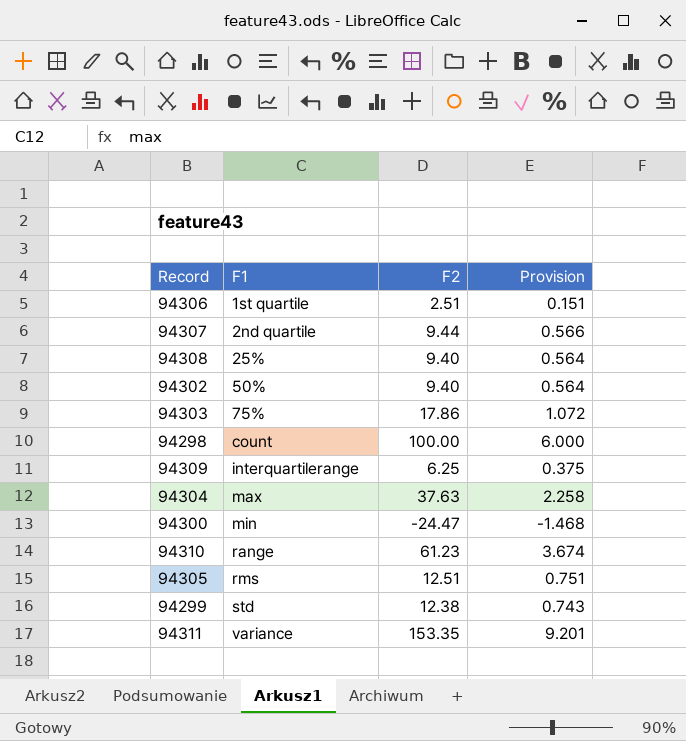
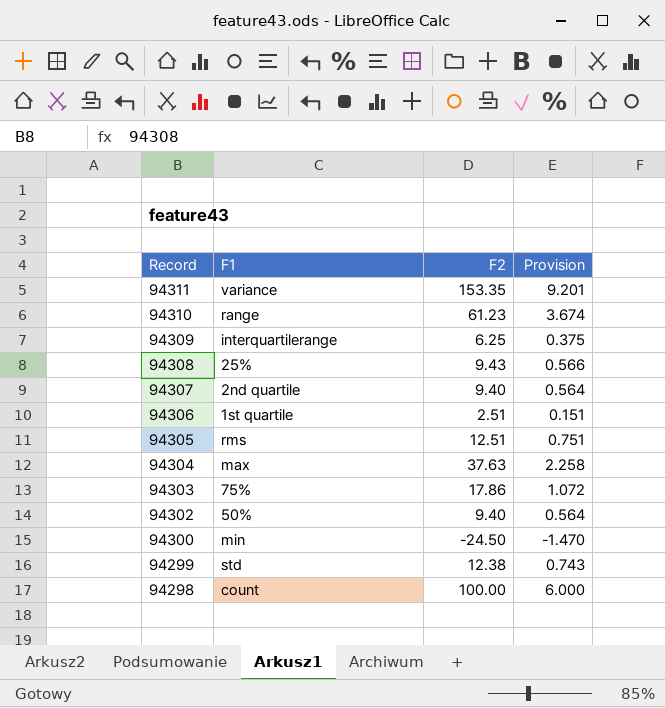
row order: F1 ascending -> Record descending
94308 | F2: 9.40 -> 9.43
94308 | Provision: 0.564 -> 0.566
94307 | F2: 9.44 -> 9.40
94307 | Provision: 0.566 -> 0.564
94300 | F2: -24.47 -> -24.50
94300 | Provision: -1.468 -> -1.470

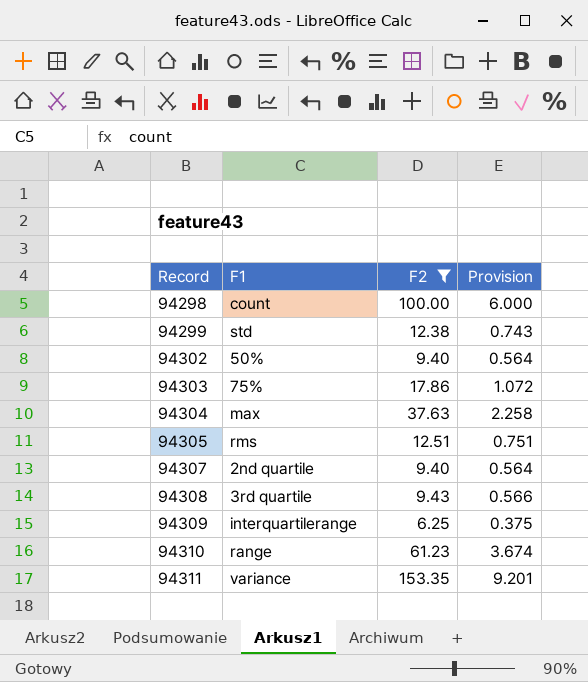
filter: none -> F2 >= 6.25
row order: Record descending -> Record ascending
94308 | F1: 25% -> 3rd quartile

